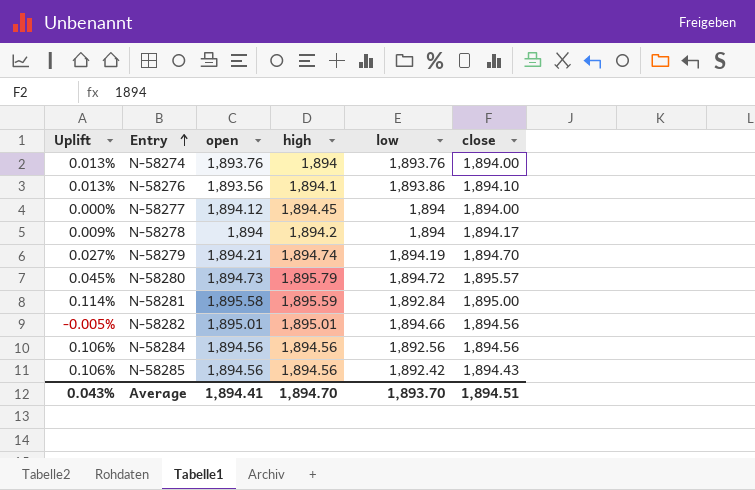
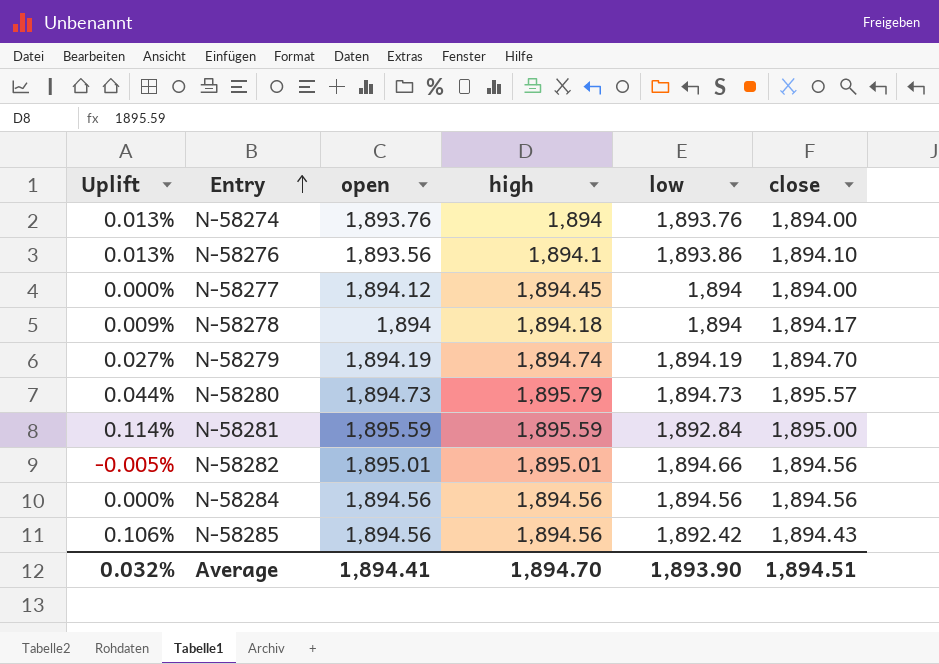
N-58278 | high: 1,894.2 -> 1,894.18
N-58279 | open: 1,894.21 -> 1,894.19
N-58280 | Uplift: 0.045% -> 0.044%
N-58280 | low: 1,894.72 -> 1,894.73
N-58281 | open: 1,895.58 -> 1,895.59
N-58284 | Uplift: 0.106% -> 0.000%
N-58284 | low: 1,892.56 -> 1,894.56
Average | Uplift: 0.043% -> 0.032%
Average | low: 1,893.70 -> 1,893.90

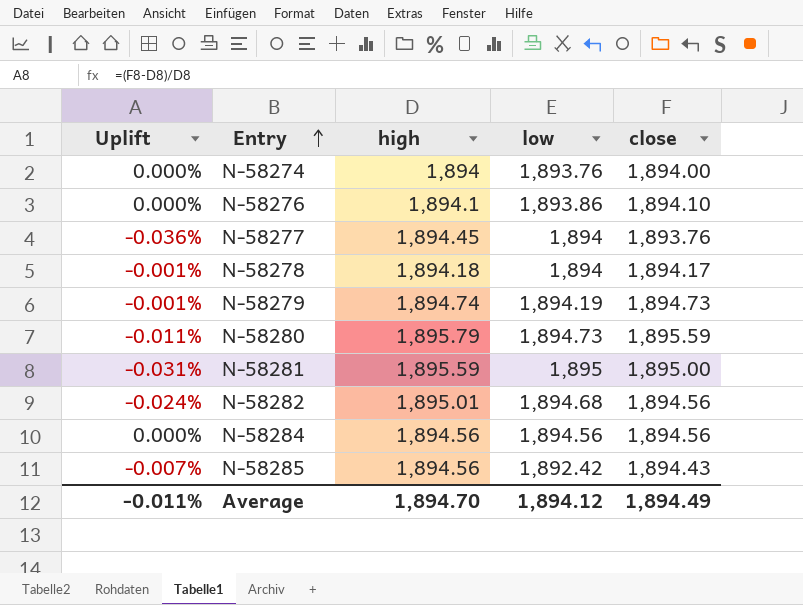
column open | position: 3 -> none
column Uplift | formula: ([close] - [low]) / [low] -> ([close] - [high]) / [high]
N-58277 | close: 1,894.00 -> 1,893.76
N-58279 | close: 1,894.70 -> 1,894.73
N-58280 | close: 1,895.57 -> 1,895.59
N-58281 | low: 1,892.84 -> 1,895
N-58282 | low: 1,894.66 -> 1,894.68
Average | Uplift: 0.032% -> -0.011%
Average | low: 1,893.90 -> 1,894.12
Average | close: 1,894.51 -> 1,894.49

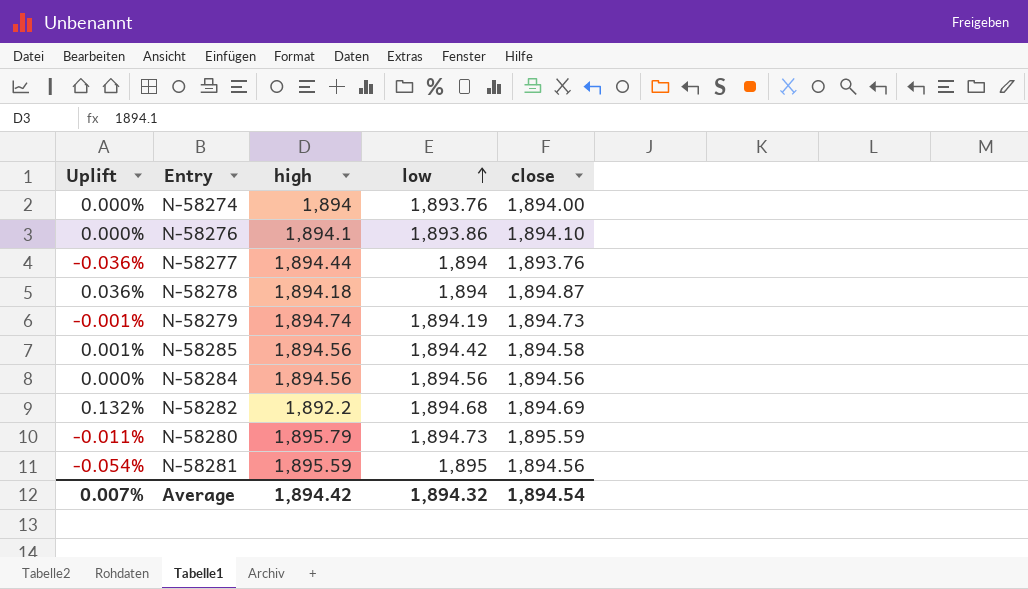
row order: Entry ascending -> low ascending
N-58277 | high: 1,894.45 -> 1,894.44
N-58278 | Uplift: -0.001% -> 0.036%
N-58278 | close: 1,894.17 -> 1,894.87
N-58285 | Uplift: -0.007% -> 0.001%
N-58285 | low: 1,892.42 -> 1,894.42
N-58285 | close: 1,894.43 -> 1,894.58
N-58282 | Uplift: -0.024% -> 0.132%
N-58282 | high: 1,895.01 -> 1,892.2
N-58282 | close: 1,894.56 -> 1,894.69
N-58281 | Uplift: -0.031% -> -0.054%
N-58281 | close: 1,895.00 -> 1,894.56
Average | Uplift: -0.011% -> 0.007%
Average | high: 1,894.70 -> 1,894.42
Average | low: 1,894.12 -> 1,894.32
Average | close: 1,894.49 -> 1,894.54

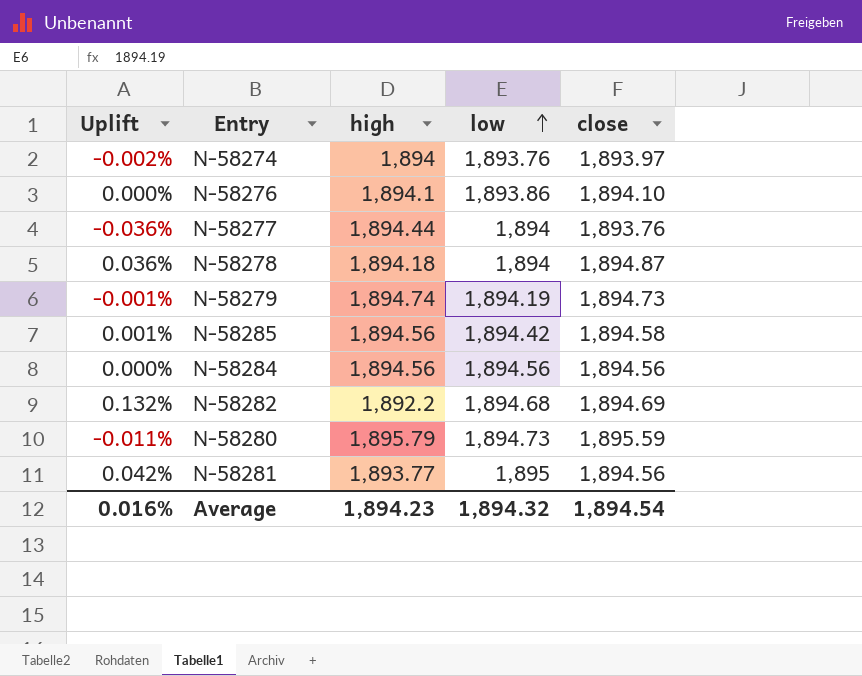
N-58274 | Uplift: 0.000% -> -0.002%
N-58274 | close: 1,894.00 -> 1,893.97
N-58281 | Uplift: -0.054% -> 0.042%
N-58281 | high: 1,895.59 -> 1,893.77
Average | Uplift: 0.007% -> 0.016%
Average | high: 1,894.42 -> 1,894.23

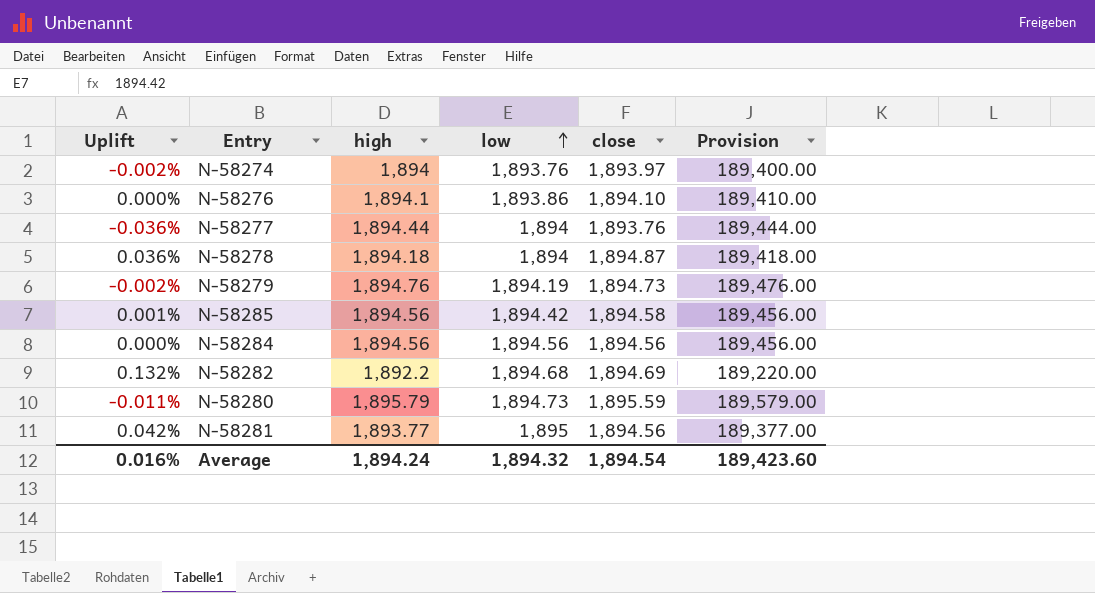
column Provision | formula: none -> [high] * 100
N-58279 | Uplift: -0.001% -> -0.002%
N-58279 | high: 1,894.74 -> 1,894.76
Average | high: 1,894.23 -> 1,894.24

